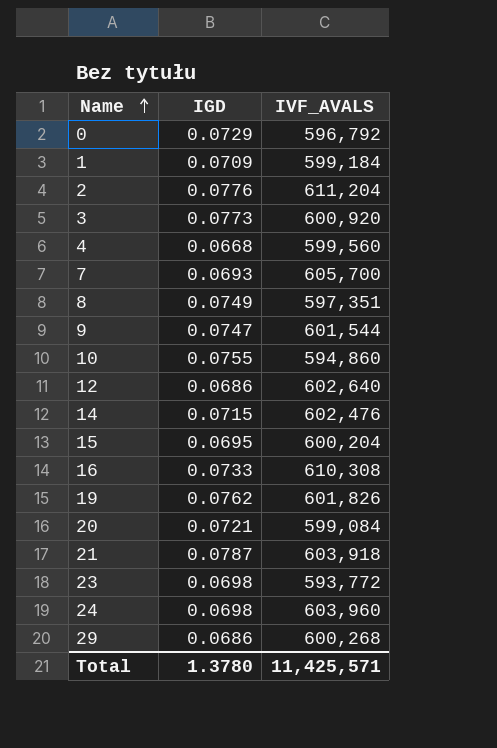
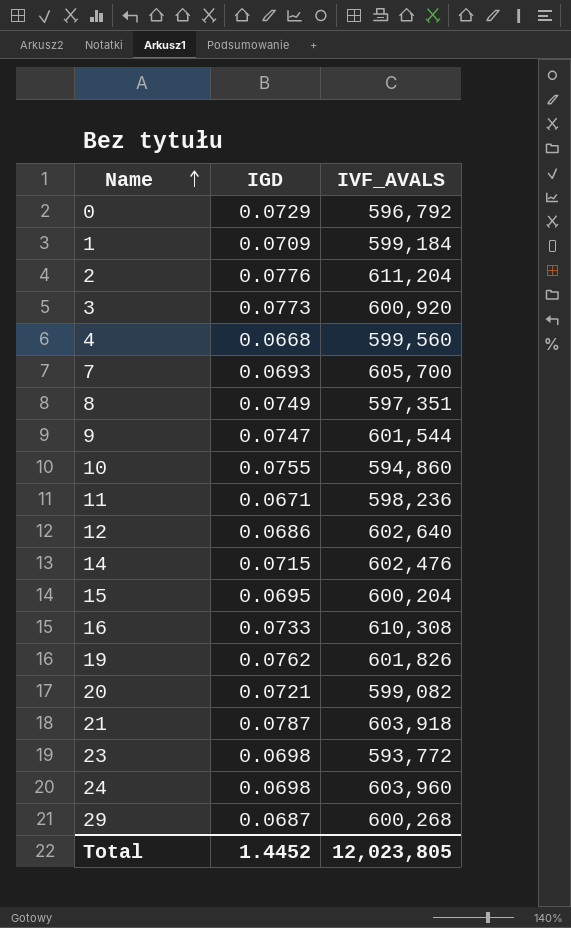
row 11: none -> 0.0671 | 598,236
20 | IVF_AVALS: 599,084 -> 599,082
29 | IGD: 0.0686 -> 0.0687
Total | IGD: 1.3780 -> 1.4452
Total | IVF_AVALS: 11,425,571 -> 12,023,805

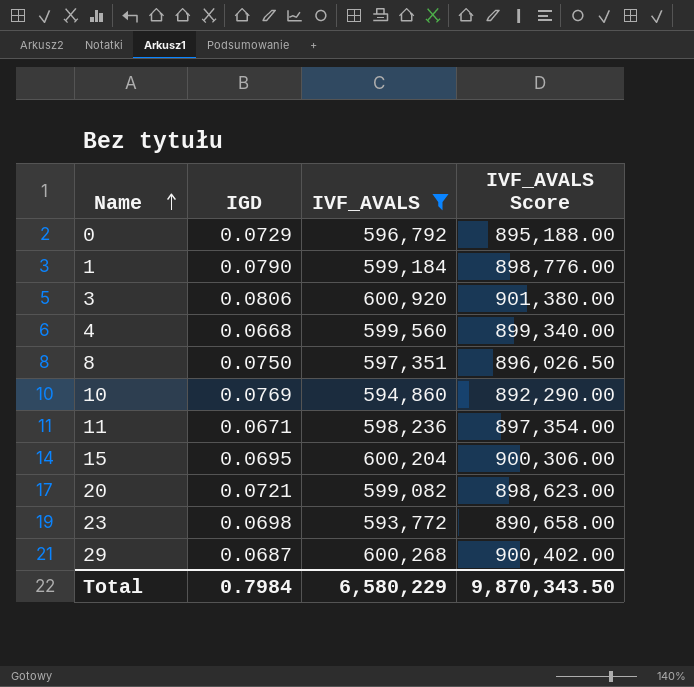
filter: none -> IVF_AVALS <= 600,920
column IVF_AVALS Score | formula: none -> [IVF_AVALS] * 1.5
1 | IGD: 0.0709 -> 0.0790
3 | IGD: 0.0773 -> 0.0806
8 | IGD: 0.0749 -> 0.0750
10 | IGD: 0.0755 -> 0.0769
Total | IGD: 1.4452 -> 0.7984
Total | IVF_AVALS: 12,023,805 -> 6,580,229

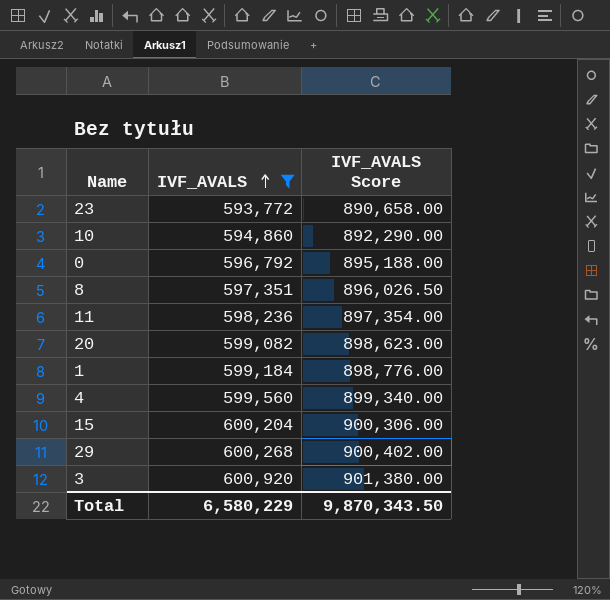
row order: Name ascending -> IVF_AVALS ascending
column IGD | position: 2 -> none

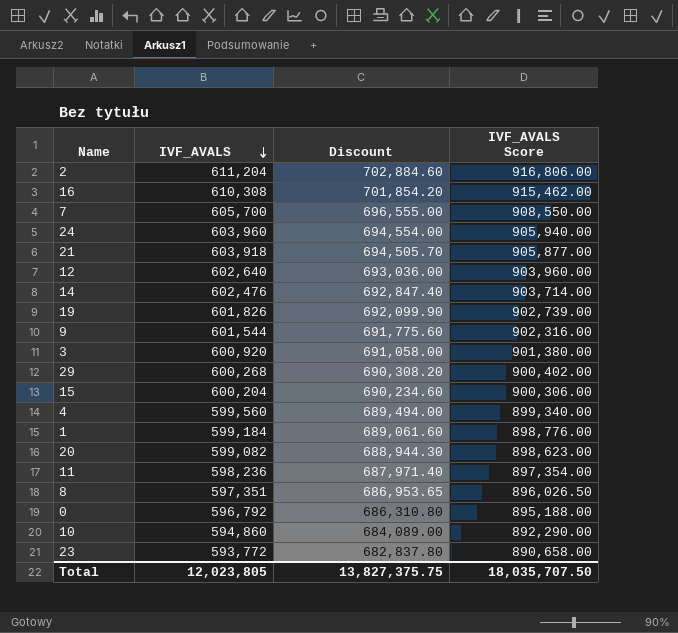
filter: IVF_AVALS <= 600,920 -> none
row order: IVF_AVALS ascending -> IVF_AVALS descending
column Discount | formula: none -> [IVF_AVALS] * 1.15
Total | IVF_AVALS: 6,580,229 -> 12,023,805
Total | IVF_AVALS Score: 9,870,343.50 -> 18,035,707.50

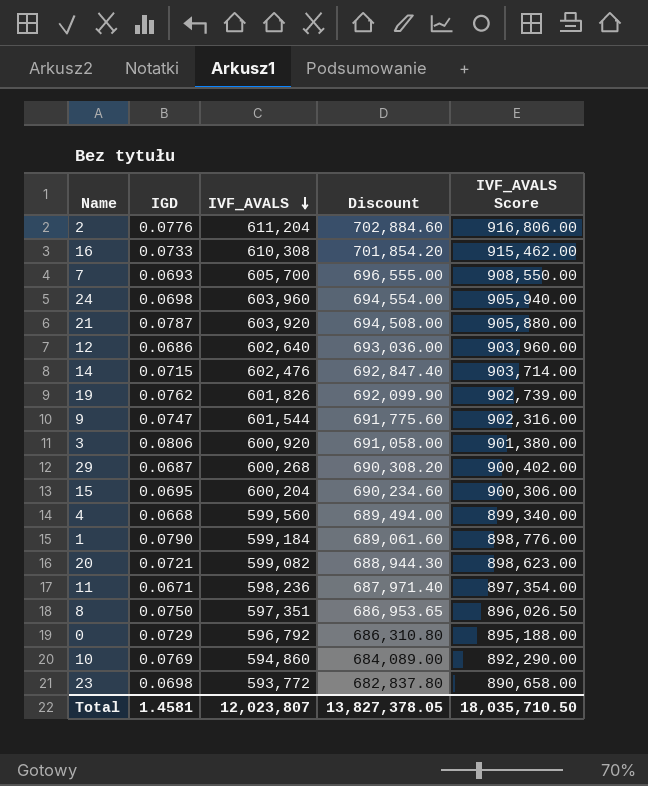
column IGD | position: none -> 2
21 | IVF_AVALS: 603,918 -> 603,920
21 | Discount: 694,505.70 -> 694,508.00
21 | IVF_AVALS Score: 905,877.00 -> 905,880.00
Total | IVF_AVALS: 12,023,805 -> 12,023,807
Total | Discount: 13,827,375.75 -> 13,827,378.05
Total | IVF_AVALS Score: 18,035,707.50 -> 18,035,710.50

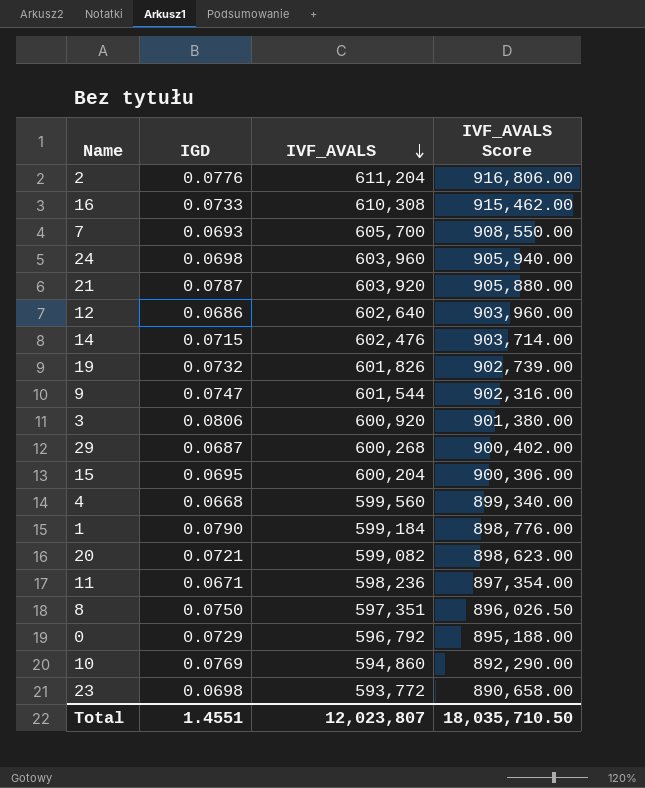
column Discount | formula: [IVF_AVALS] * 1.15 -> none
19 | IGD: 0.0762 -> 0.0732
Total | IGD: 1.4581 -> 1.4551

